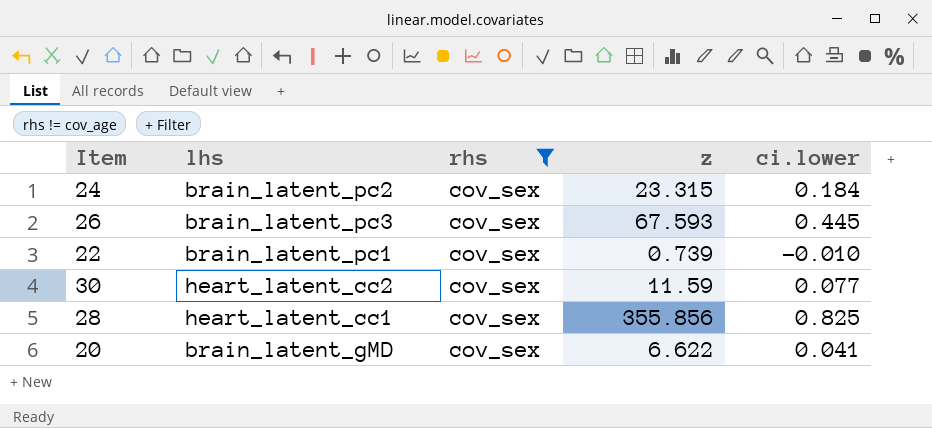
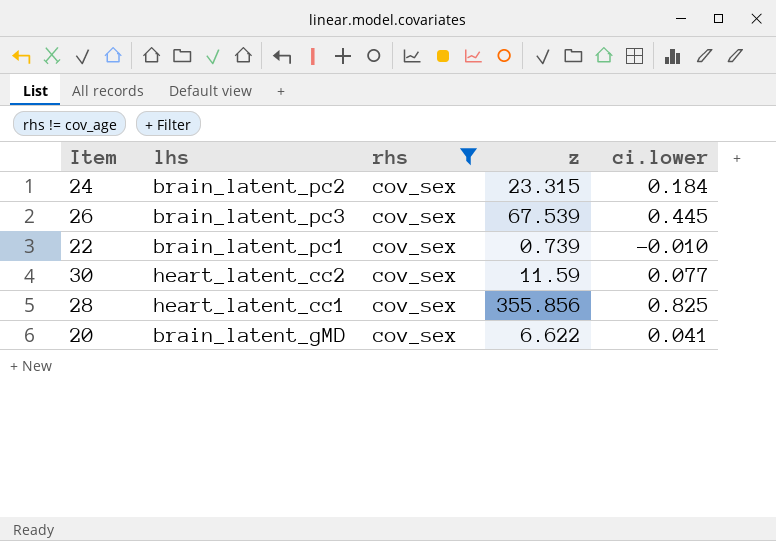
26 | z: 67.593 -> 67.539

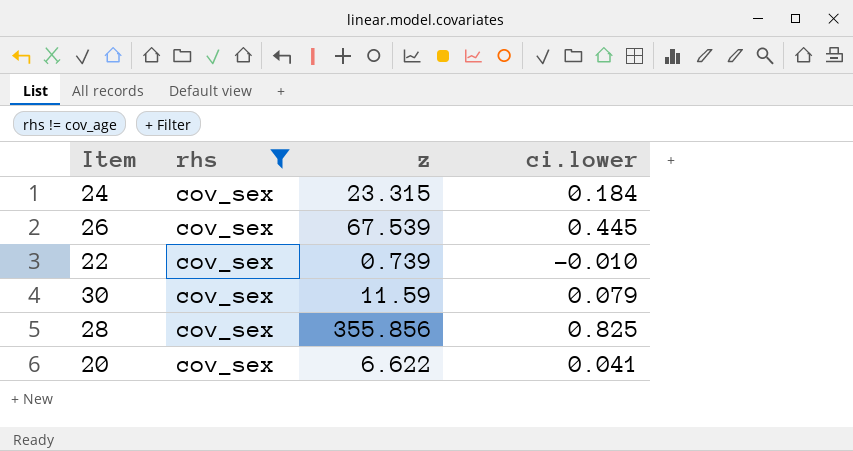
column lhs | position: 2 -> none
30 | ci.lower: 0.077 -> 0.079

